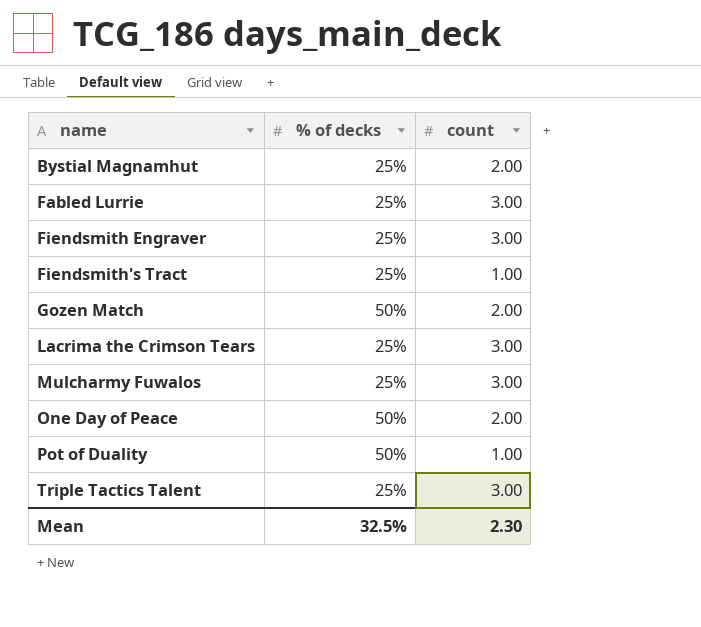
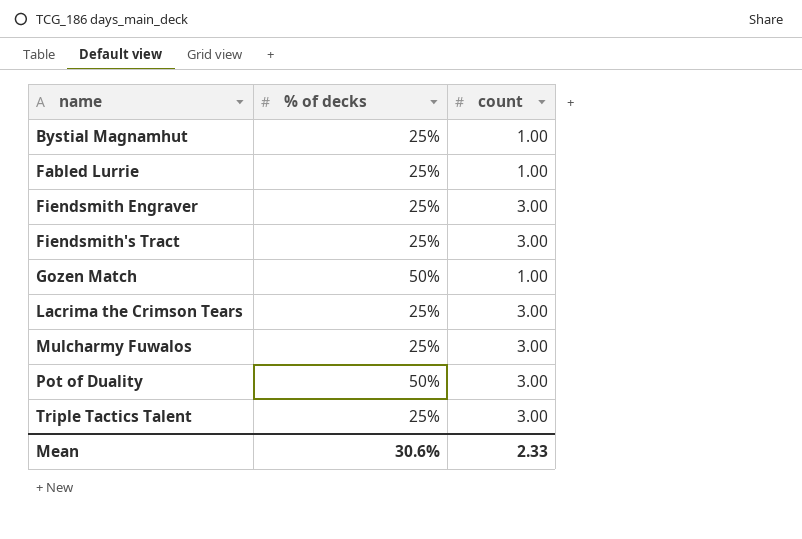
row One Day of Peace: 50% | 2.00 -> none
Bystial Magnamhut | count: 2.00 -> 1.00
Fabled Lurrie | count: 3.00 -> 1.00
Fiendsmith's Tract | count: 1.00 -> 3.00
Gozen Match | count: 2.00 -> 1.00
Pot of Duality | count: 1.00 -> 3.00
Mean | % of decks: 32.5% -> 30.6%
Mean | count: 2.30 -> 2.33

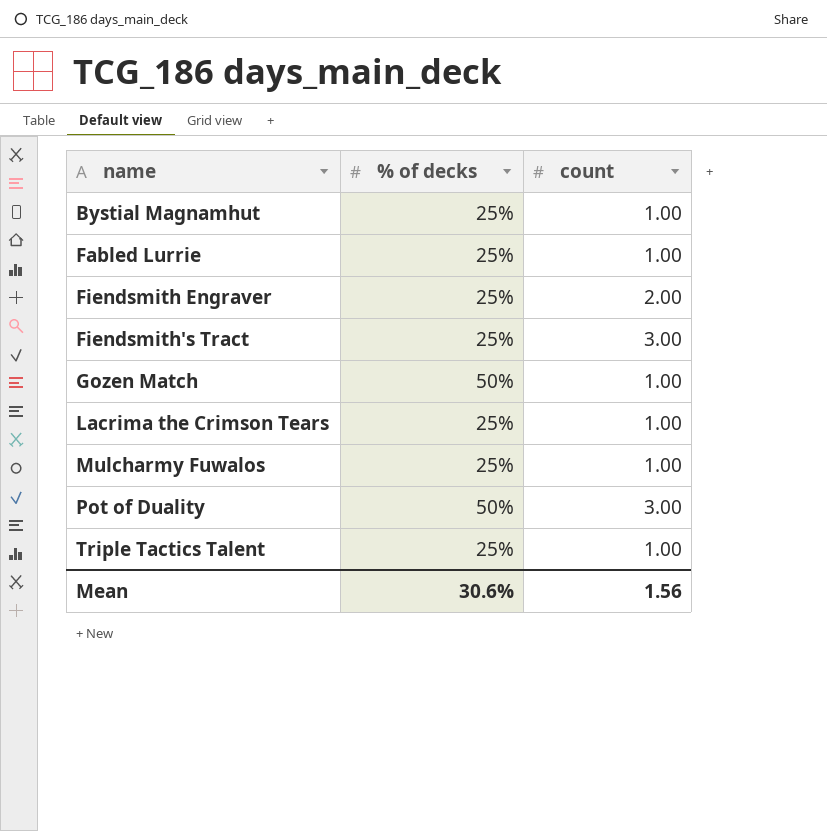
Fiendsmith Engraver | count: 3.00 -> 2.00
Lacrima the Crimson Tears | count: 3.00 -> 1.00
Mulcharmy Fuwalos | count: 3.00 -> 1.00
Triple Tactics Talent | count: 3.00 -> 1.00
Mean | count: 2.33 -> 1.56

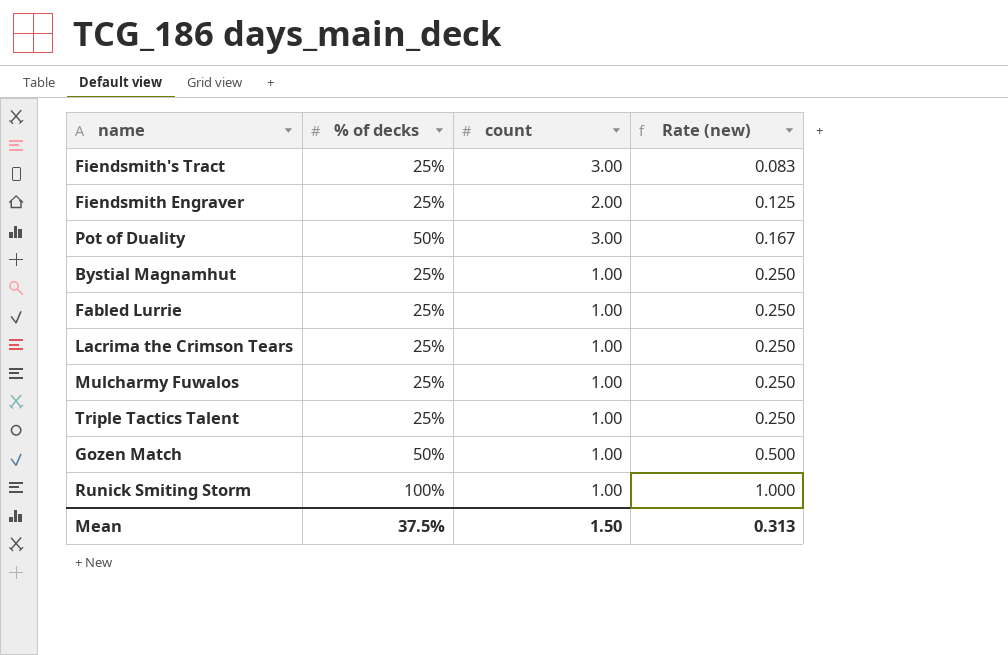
row order: name ascending -> Rate (new) ascending
column Rate (new) | formula: none -> [% of decks] / [count]
row Runick Smiting Storm: none -> 100% | 1.00 | 1.000
Mean | % of decks: 30.6% -> 37.5%
Mean | count: 1.56 -> 1.50

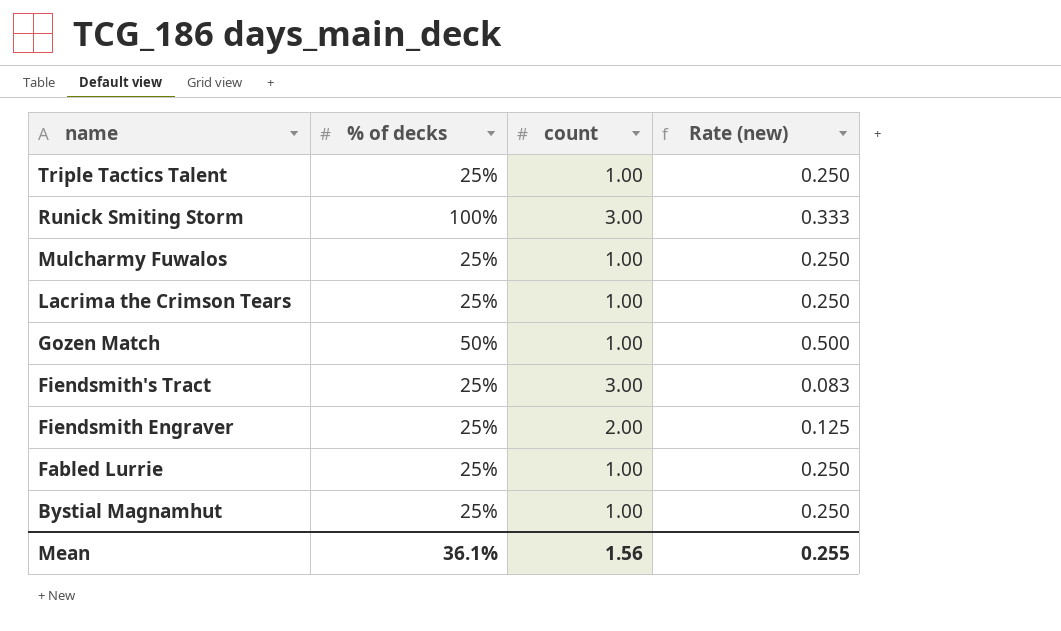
row order: Rate (new) ascending -> name descending
row Pot of Duality: 50% | 3.00 | 0.167 -> none
Runick Smiting Storm | count: 1.00 -> 3.00
Runick Smiting Storm | Rate (new): 1.000 -> 0.333
Mean | % of decks: 37.5% -> 36.1%
Mean | count: 1.50 -> 1.56
Mean | Rate (new): 0.313 -> 0.255

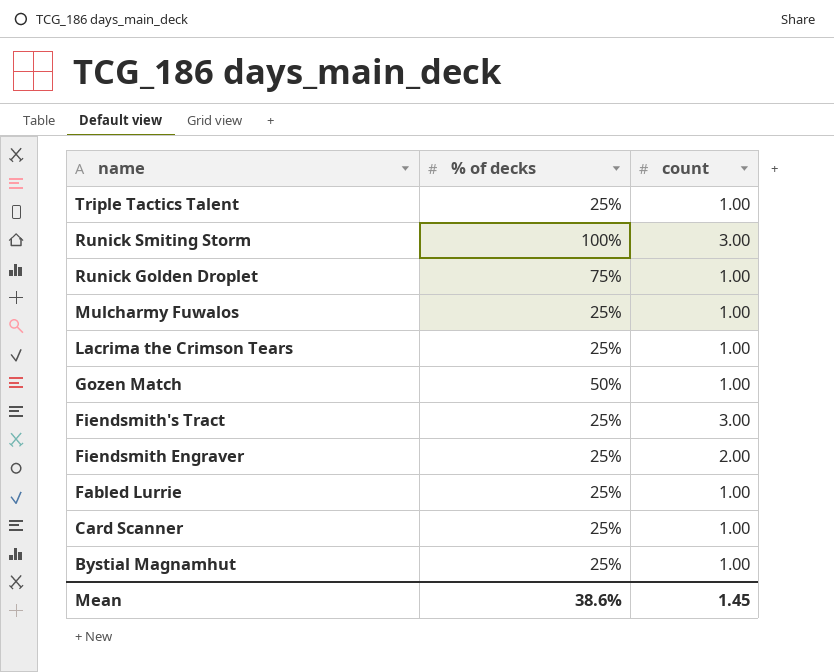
column Rate (new) | formula: [% of decks] / [count] -> none
row Runick Golden Droplet: none -> 75% | 1.00
row Card Scanner: none -> 25% | 1.00
Mean | % of decks: 36.1% -> 38.6%
Mean | count: 1.56 -> 1.45

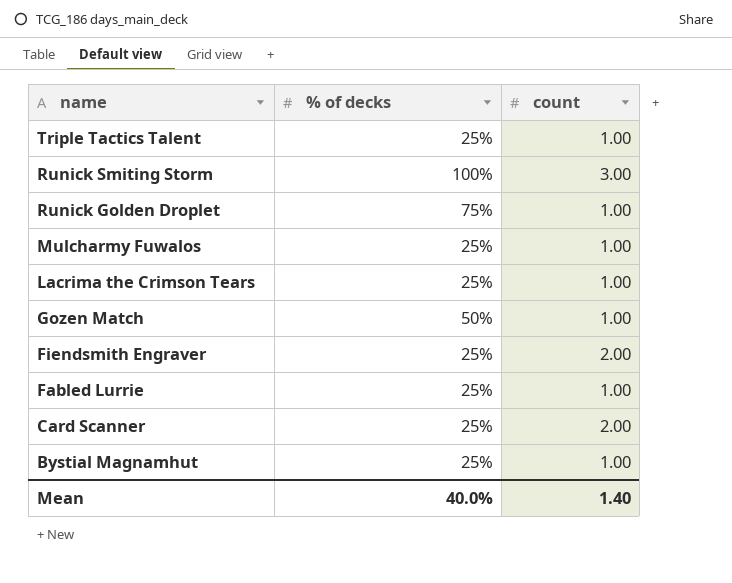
row Fiendsmith's Tract: 25% | 3.00 -> none
Card Scanner | count: 1.00 -> 2.00
Mean | % of decks: 38.6% -> 40.0%
Mean | count: 1.45 -> 1.40

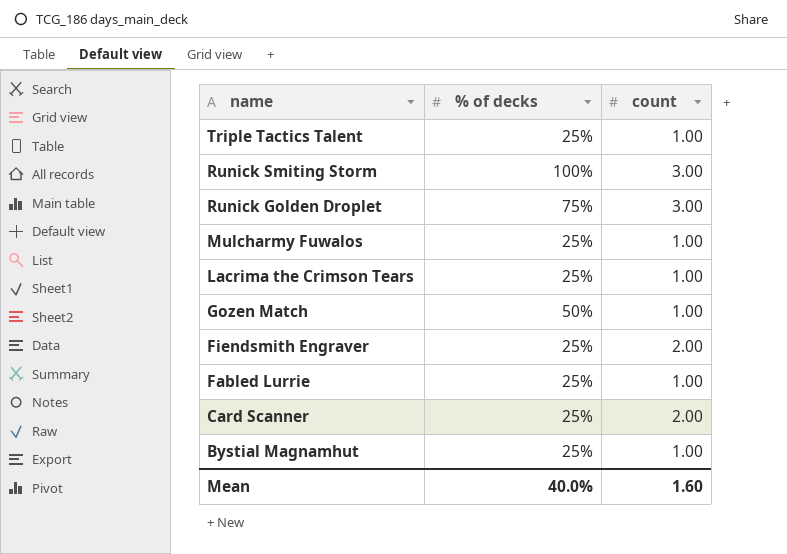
Runick Golden Droplet | count: 1.00 -> 3.00
Mean | count: 1.40 -> 1.60

